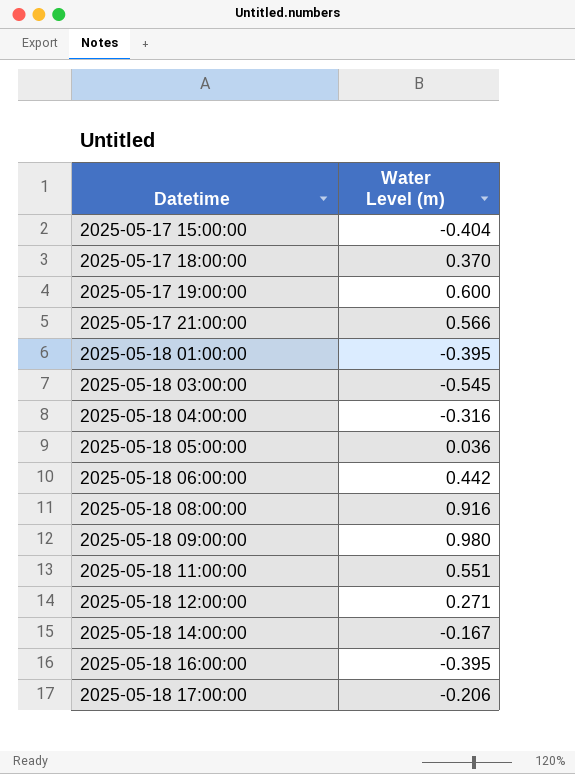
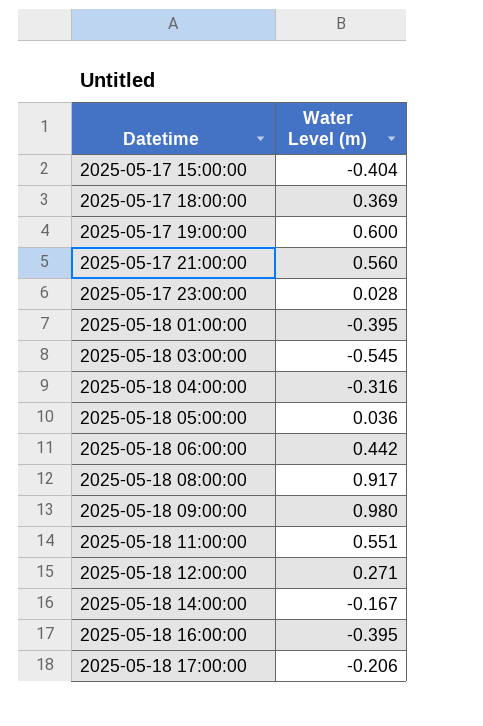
2025-05-17 18:00:00 | Water Level (m): 0.370 -> 0.369
2025-05-17 21:00:00 | Water Level (m): 0.566 -> 0.560
row 2025-05-17 23:00:00: none -> 0.028
2025-05-18 08:00:00 | Water Level (m): 0.916 -> 0.917

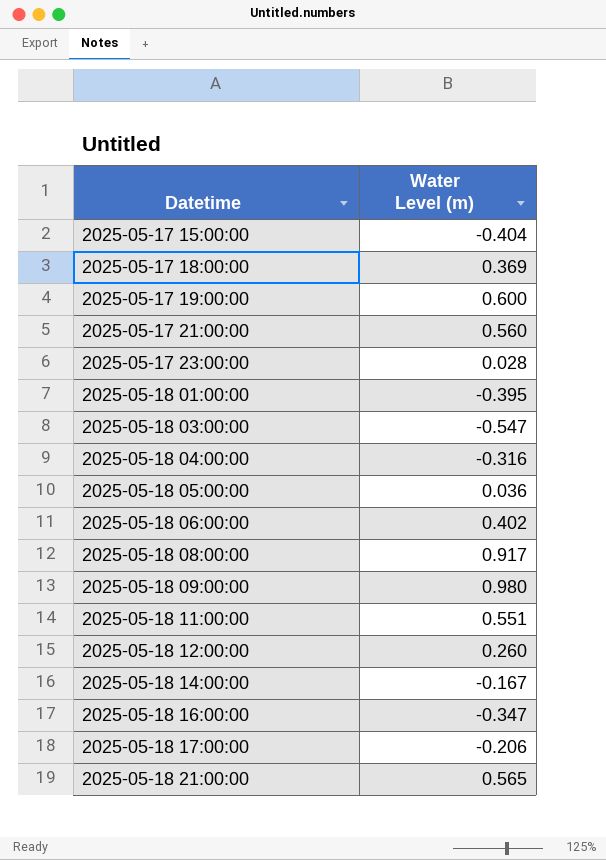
2025-05-18 03:00:00 | Water Level (m): -0.545 -> -0.547
2025-05-18 06:00:00 | Water Level (m): 0.442 -> 0.402
2025-05-18 12:00:00 | Water Level (m): 0.271 -> 0.260
2025-05-18 16:00:00 | Water Level (m): -0.395 -> -0.347
row 2025-05-18 21:00:00: none -> 0.565

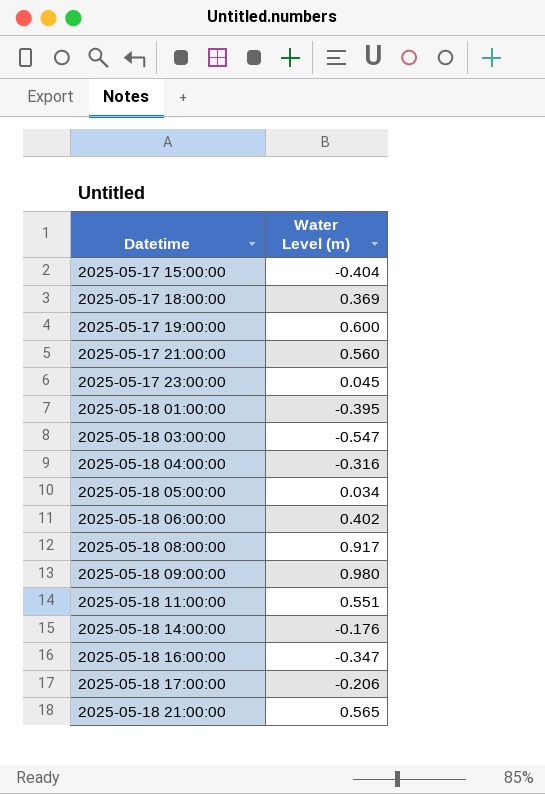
row 2025-05-18 12:00:00: 0.260 -> none
2025-05-17 23:00:00 | Water Level (m): 0.028 -> 0.045
2025-05-18 05:00:00 | Water Level (m): 0.036 -> 0.034
2025-05-18 14:00:00 | Water Level (m): -0.167 -> -0.176

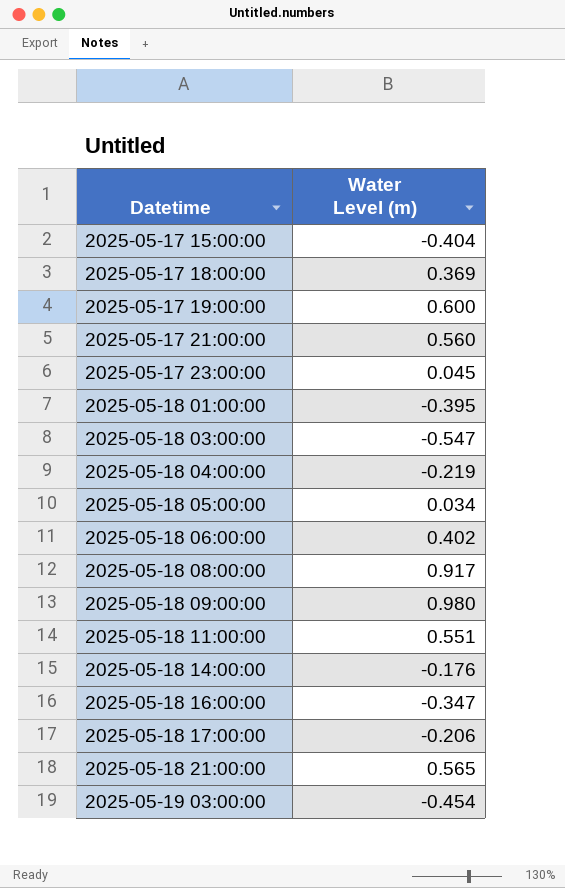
2025-05-18 04:00:00 | Water Level (m): -0.316 -> -0.219
row 2025-05-19 03:00:00: none -> -0.454

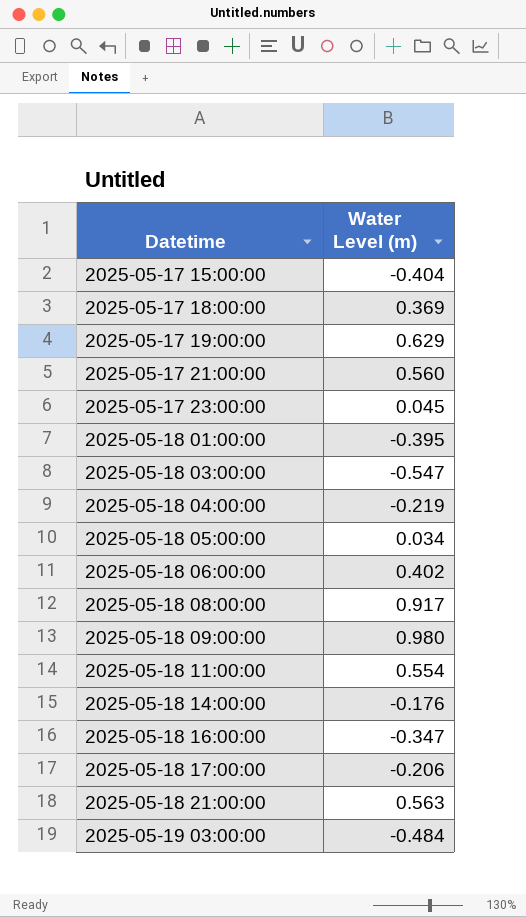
2025-05-17 19:00:00 | Water Level (m): 0.600 -> 0.629
2025-05-18 11:00:00 | Water Level (m): 0.551 -> 0.554
2025-05-18 21:00:00 | Water Level (m): 0.565 -> 0.563
2025-05-19 03:00:00 | Water Level (m): -0.454 -> -0.484

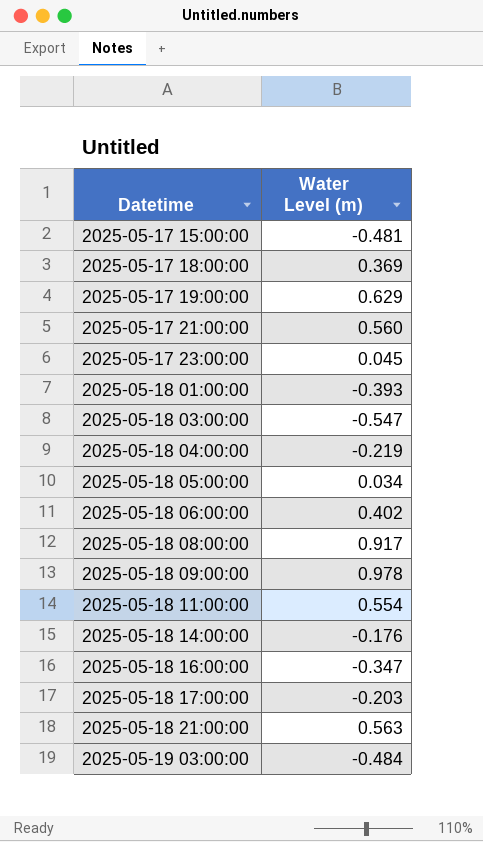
2025-05-17 15:00:00 | Water Level (m): -0.404 -> -0.481
2025-05-18 01:00:00 | Water Level (m): -0.395 -> -0.393
2025-05-18 09:00:00 | Water Level (m): 0.980 -> 0.978
2025-05-18 17:00:00 | Water Level (m): -0.206 -> -0.203

